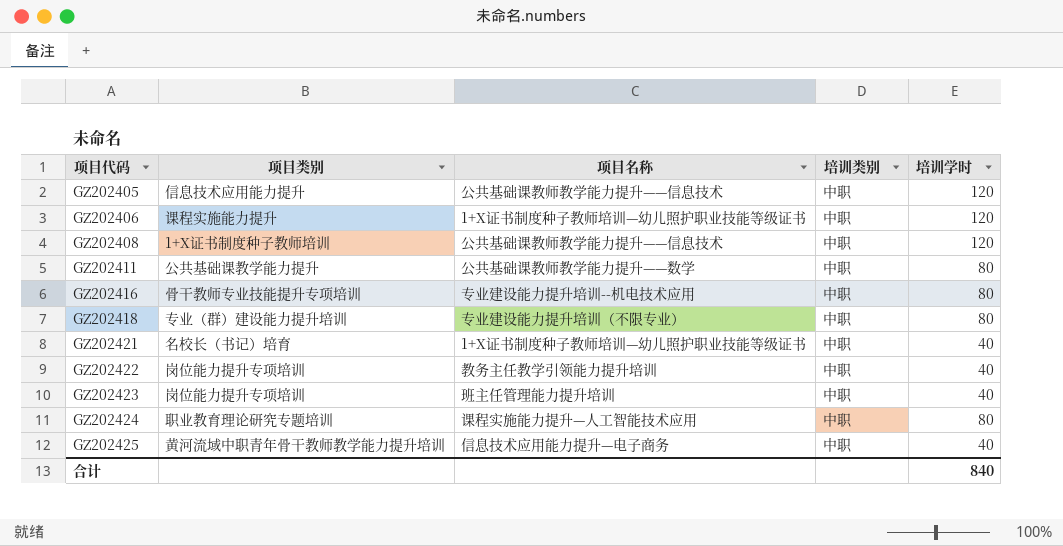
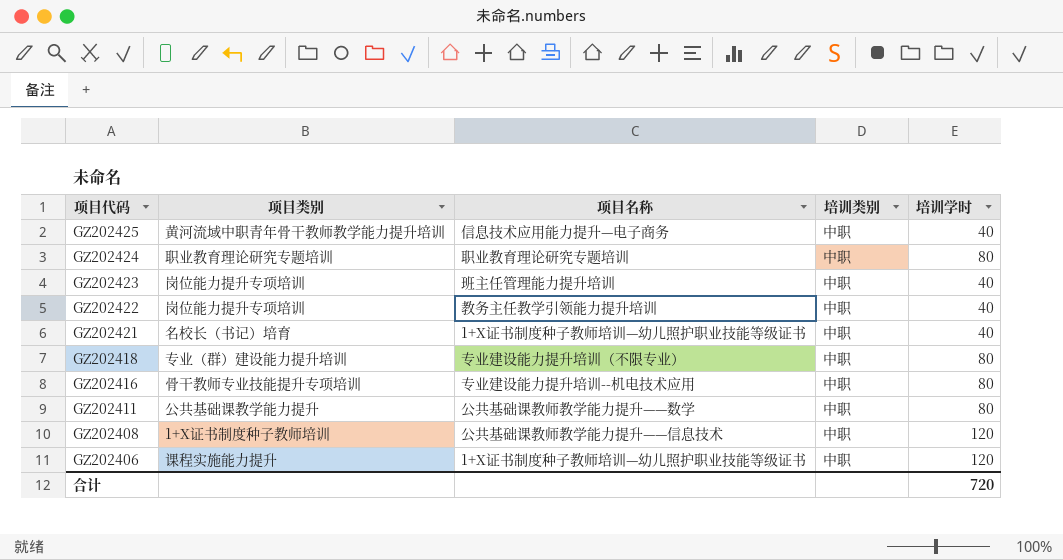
row order: 项目代码 ascending -> 项目代码 descending
row GZ202405: 信息技术应用能力提升 | 公共基础课教师教学能力提升——信息技术 | 中职 | 120 -> none
GZ202424 | 项目名称: 课程实施能力提升—人工智能技术应用 -> 职业教育理论研究专题培训
合计 | 培训学时: 840 -> 720

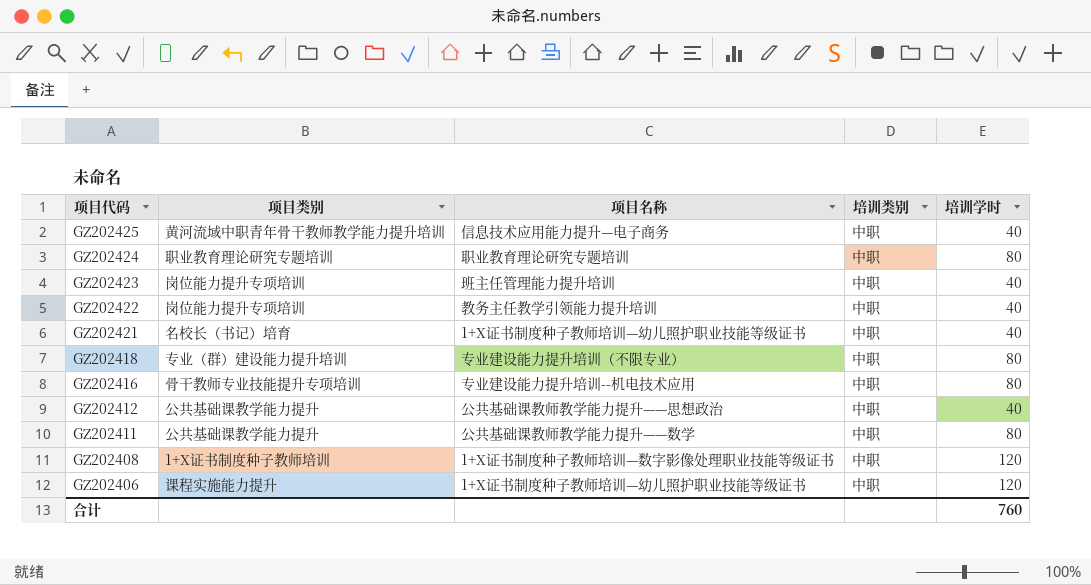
row GZ202412: none -> 公共基础课教学能力提升 | 公共基础课教师教学能力提升——思想政治 | 中职 | 40
GZ202408 | 项目名称: 公共基础课教师教学能力提升——信息技术 -> 1+X证书制度种子教师培训—数字影像处理职业技能等级证书
合计 | 培训学时: 720 -> 760

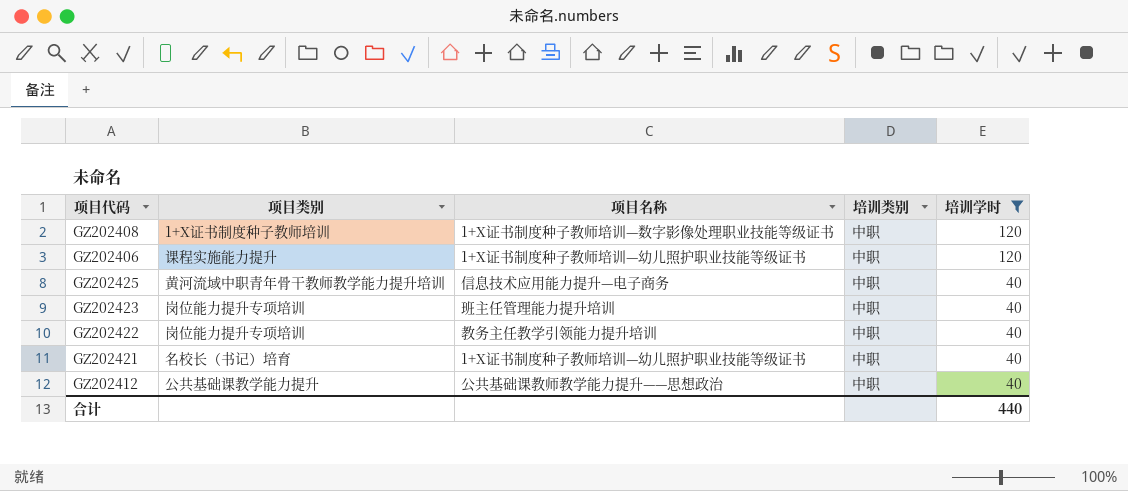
filter: none -> 培训学时 != 80
row order: 项目代码 descending -> 培训学时 descending
合计 | 培训学时: 760 -> 440

